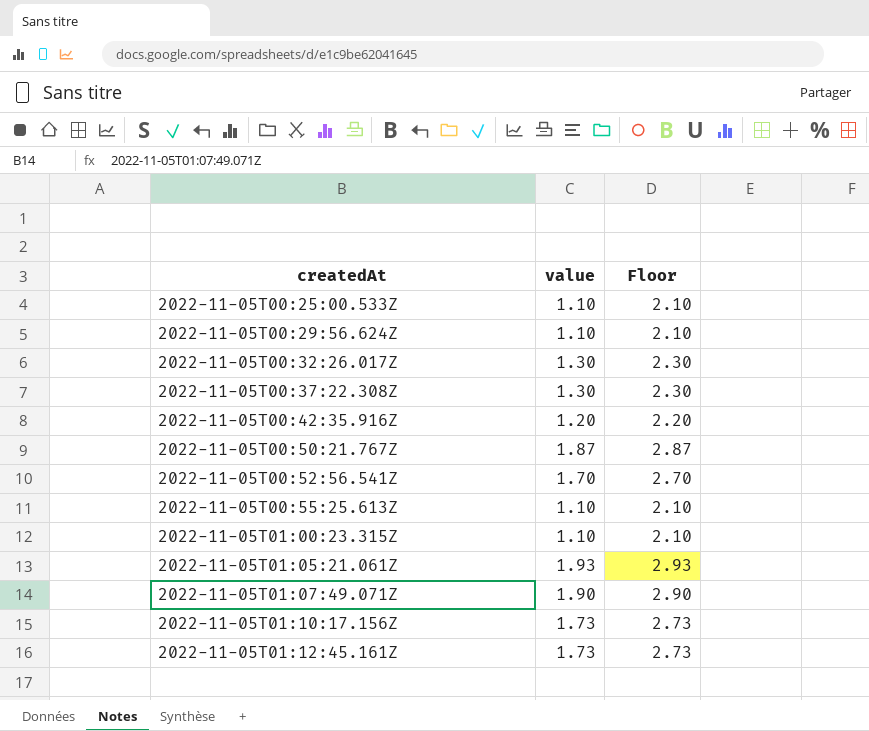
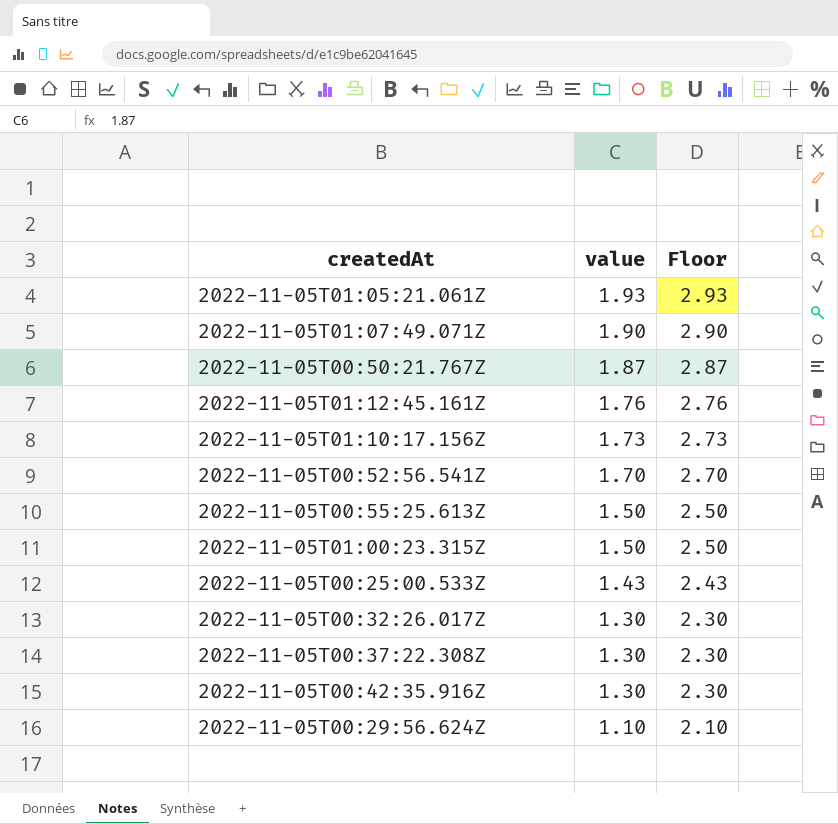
row order: createdAt ascending -> value descending
2022-11-05T01:12:45.161Z | value: 1.73 -> 1.76
2022-11-05T01:12:45.161Z | Floor: 2.73 -> 2.76
2022-11-05T00:55:25.613Z | value: 1.10 -> 1.50
2022-11-05T00:55:25.613Z | Floor: 2.10 -> 2.50
2022-11-05T01:00:23.315Z | value: 1.10 -> 1.50
2022-11-05T01:00:23.315Z | Floor: 2.10 -> 2.50
2022-11-05T00:25:00.533Z | value: 1.10 -> 1.43
2022-11-05T00:25:00.533Z | Floor: 2.10 -> 2.43
2022-11-05T00:42:35.916Z | value: 1.20 -> 1.30
2022-11-05T00:42:35.916Z | Floor: 2.20 -> 2.30

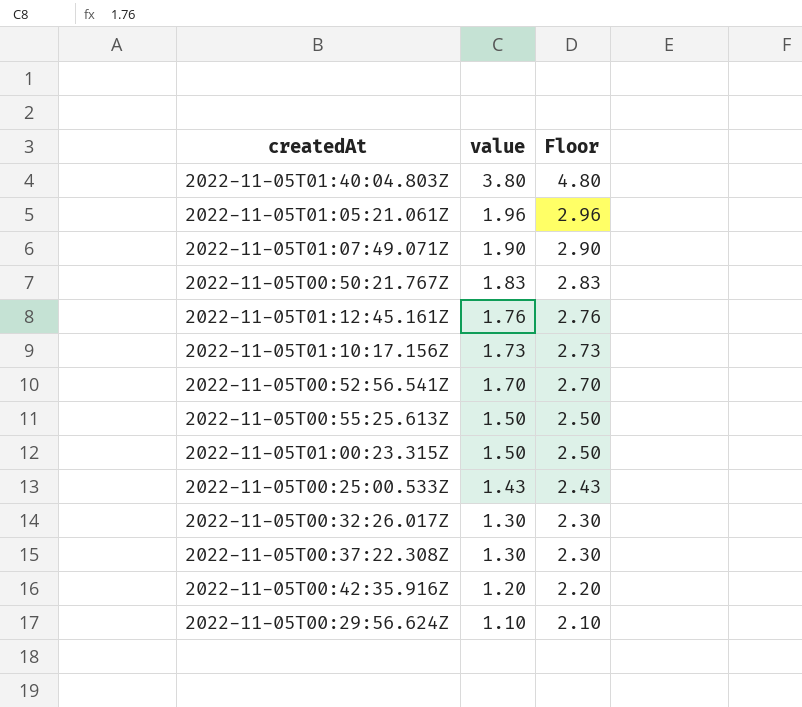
row 2022-11-05T01:40:04.803Z: none -> 3.80 | 4.80
2022-11-05T01:05:21.061Z | value: 1.93 -> 1.96
2022-11-05T01:05:21.061Z | Floor: 2.93 -> 2.96
2022-11-05T00:50:21.767Z | value: 1.87 -> 1.83
2022-11-05T00:50:21.767Z | Floor: 2.87 -> 2.83
2022-11-05T00:42:35.916Z | value: 1.30 -> 1.20
2022-11-05T00:42:35.916Z | Floor: 2.30 -> 2.20

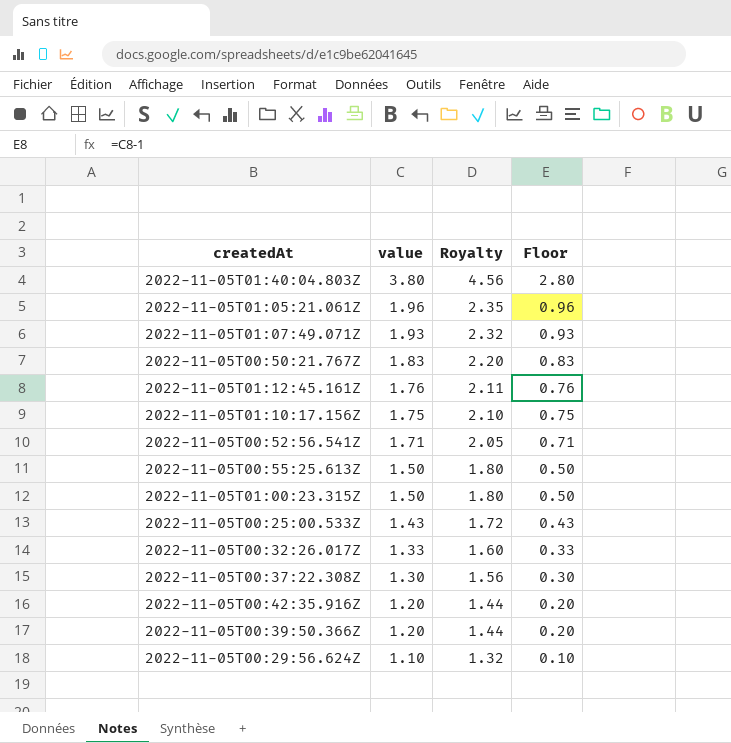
column Royalty | formula: none -> [value] * 1.2
column Floor | formula: [value] + 1 -> [value] - 1
2022-11-05T01:07:49.071Z | value: 1.90 -> 1.93
2022-11-05T01:10:17.156Z | value: 1.73 -> 1.75
2022-11-05T00:52:56.541Z | value: 1.70 -> 1.71
2022-11-05T00:32:26.017Z | value: 1.30 -> 1.33
row 2022-11-05T00:39:50.366Z: none -> 1.20 | 1.44 | 0.20

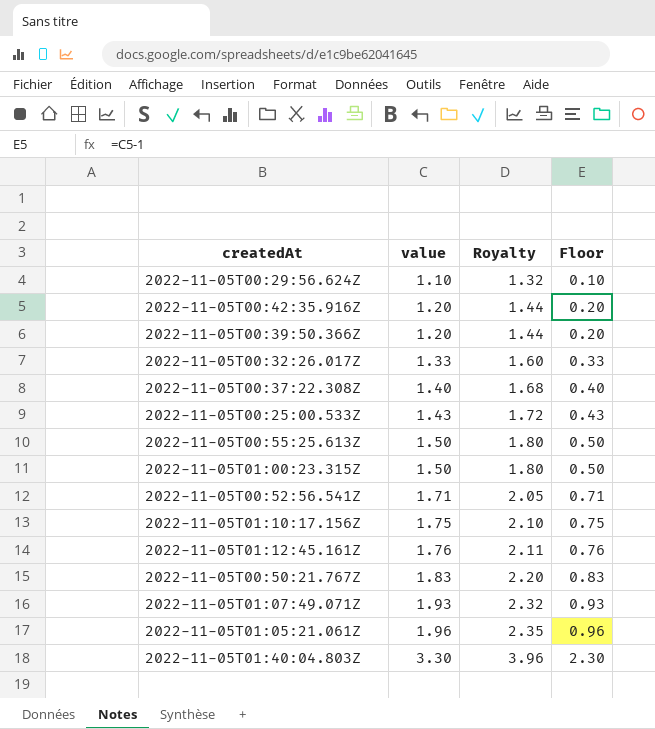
row order: value descending -> value ascending
2022-11-05T00:37:22.308Z | value: 1.30 -> 1.40
2022-11-05T00:37:22.308Z | Royalty: 1.56 -> 1.68
2022-11-05T00:37:22.308Z | Floor: 0.30 -> 0.40
2022-11-05T01:40:04.803Z | value: 3.80 -> 3.30
2022-11-05T01:40:04.803Z | Royalty: 4.56 -> 3.96
2022-11-05T01:40:04.803Z | Floor: 2.80 -> 2.30

